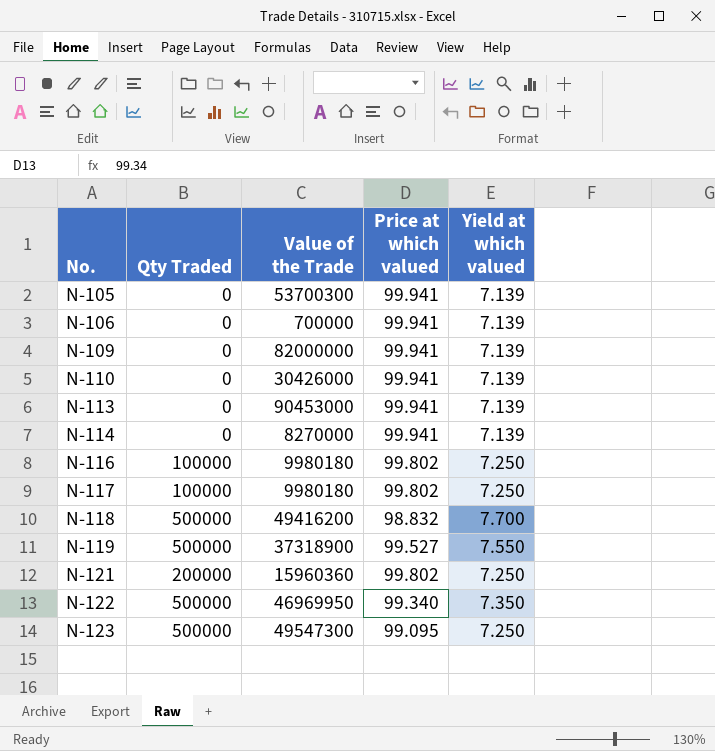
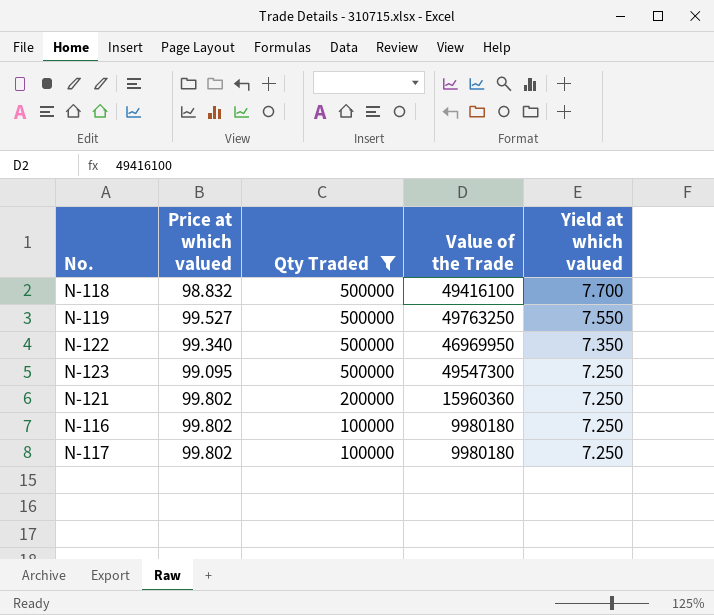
filter: none -> Qty Traded != 0
row order: No. ascending -> Qty Traded descending
column Price at which valued | position: 4 -> 2
N-118 | Value of the Trade: 49416200 -> 49416100
N-119 | Value of the Trade: 37318900 -> 49763250

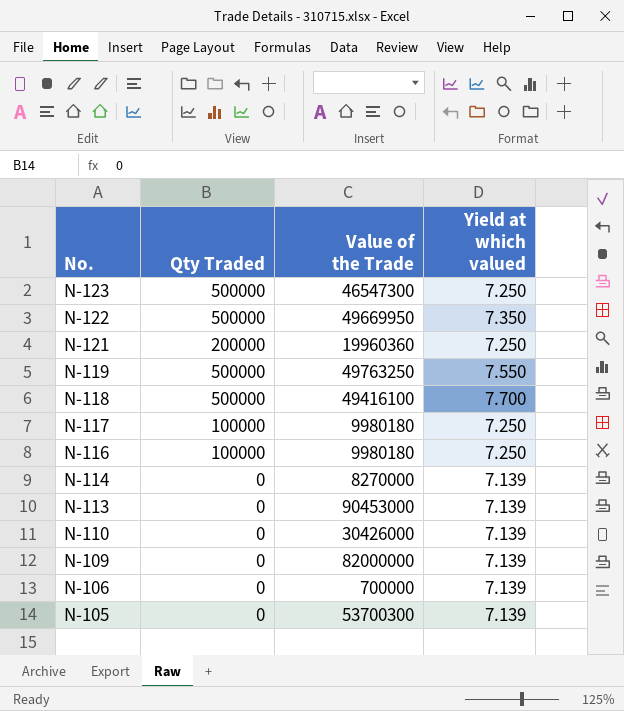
filter: Qty Traded != 0 -> none
row order: Qty Traded descending -> No. descending
column Price at which valued | position: 2 -> none
N-123 | Value of the Trade: 49547300 -> 46547300
N-122 | Value of the Trade: 46969950 -> 49669950
N-121 | Value of the Trade: 15960360 -> 19960360

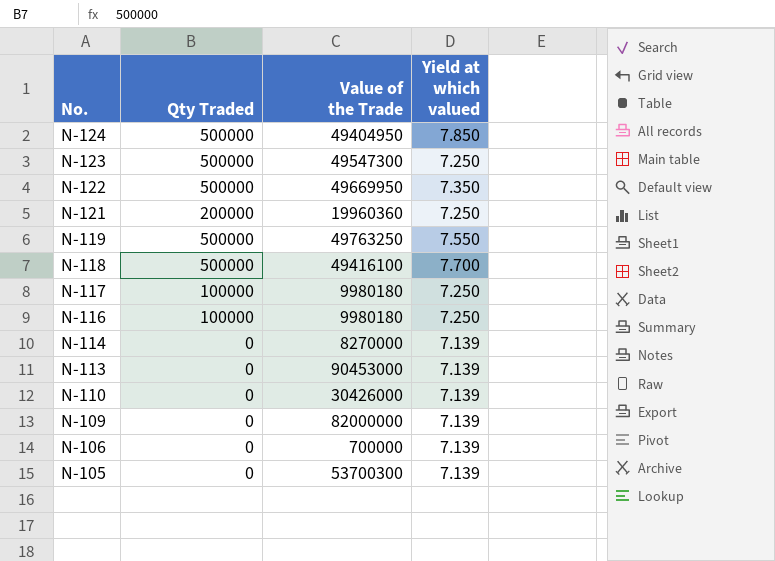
row N-124: none -> 500000 | 49404950 | 7.850
N-123 | Value of the Trade: 46547300 -> 49547300

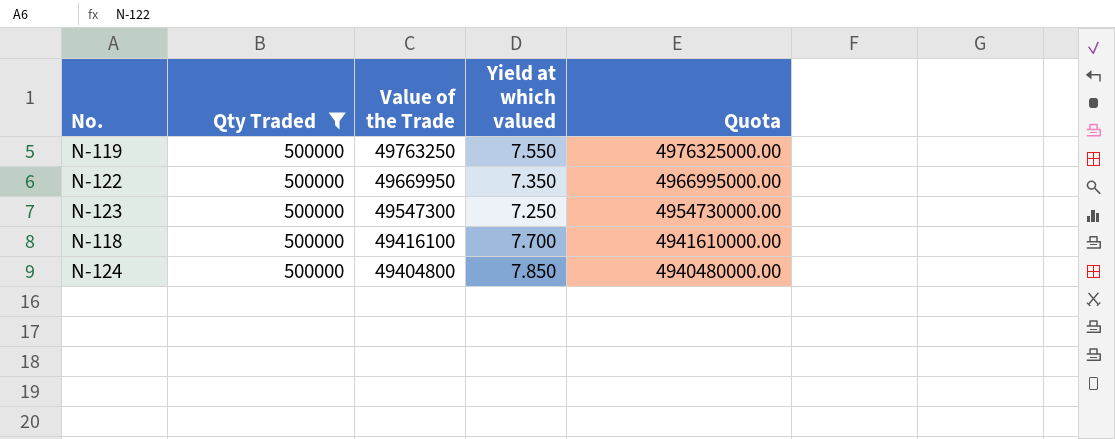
filter: none -> Qty Traded = 500000
row order: No. descending -> Value of the Trade descending
column Quota | formula: none -> [Value of the Trade] * 100
N-124 | Value of the Trade: 49404950 -> 49404800

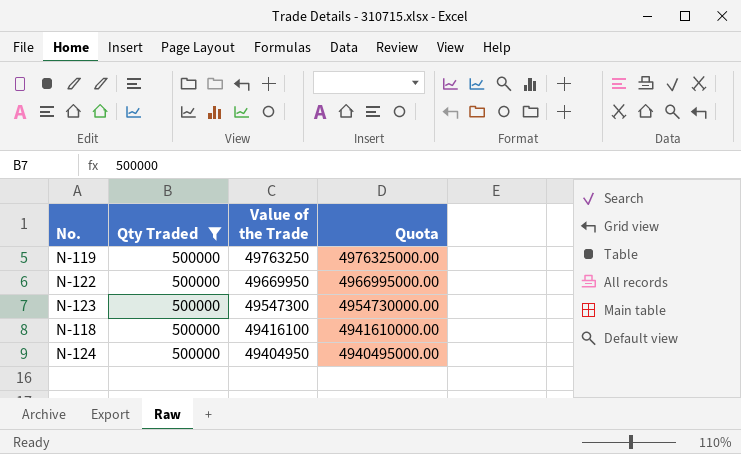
column Yield at which valued | position: 4 -> none
N-124 | Value of the Trade: 49404800 -> 49404950
N-124 | Quota: 4940480000.00 -> 4940495000.00

